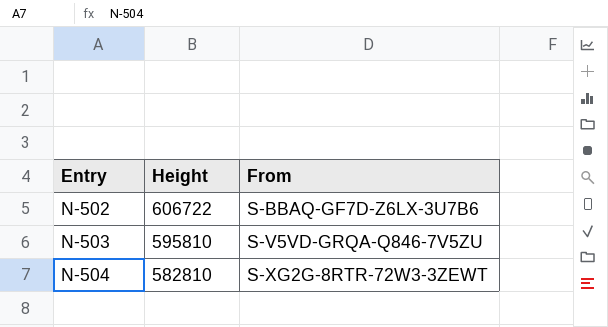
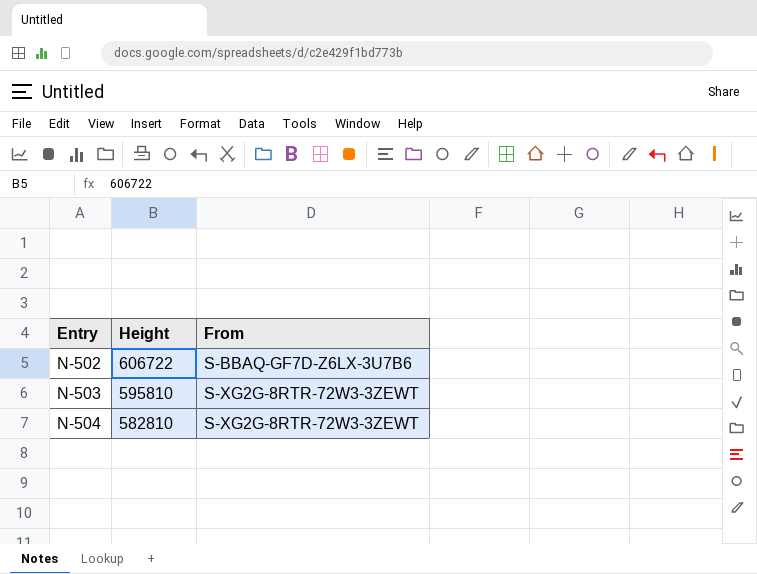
N-503 | From: S-V5VD-GRQA-Q846-7V5ZU -> S-XG2G-8RTR-72W3-3ZEWT

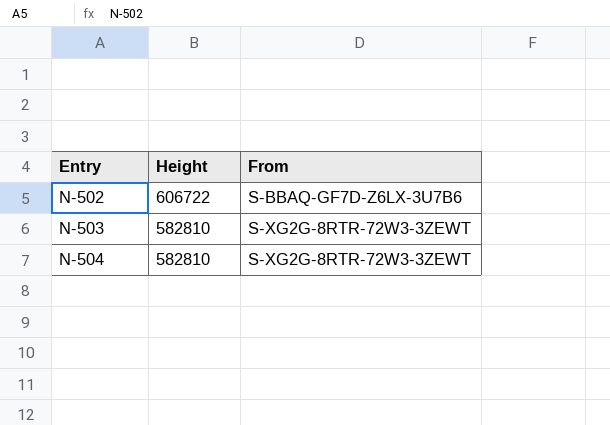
N-503 | Height: 595810 -> 582810

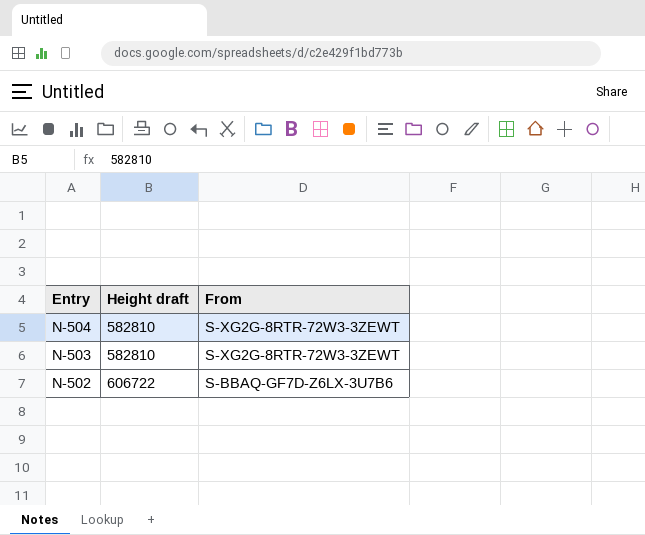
row order: Entry ascending -> Entry descending
column name: Height -> Height draft

